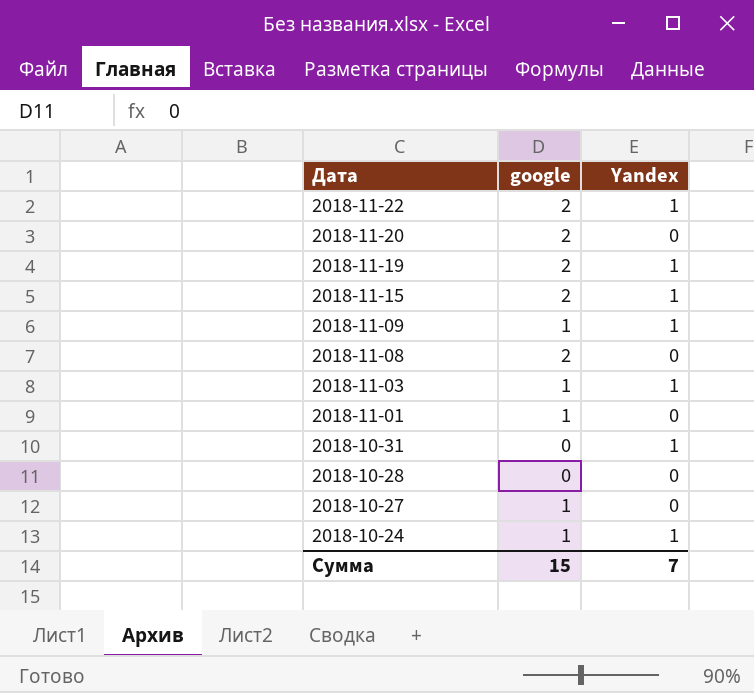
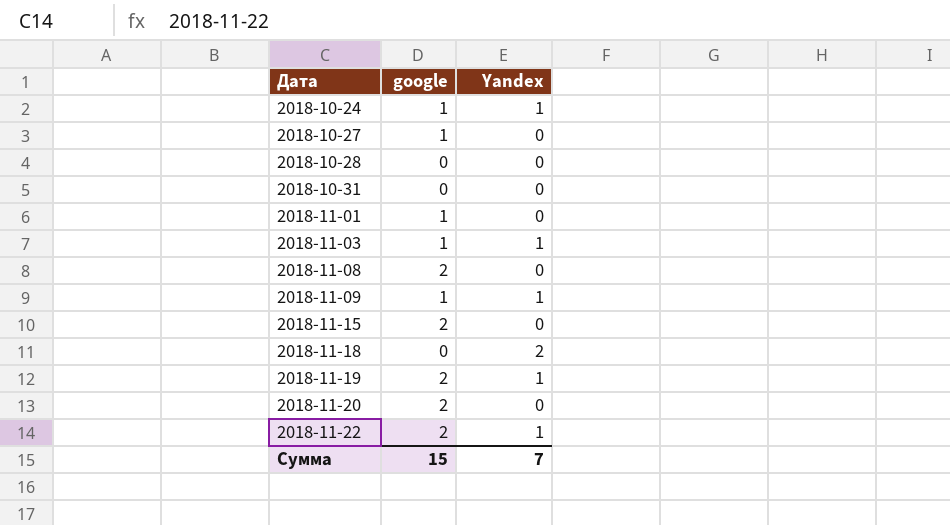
row order: Дата descending -> Дата ascending
2018-10-31 | Yandex: 1 -> 0
2018-11-15 | Yandex: 1 -> 0
row 2018-11-18: none -> 0 | 2

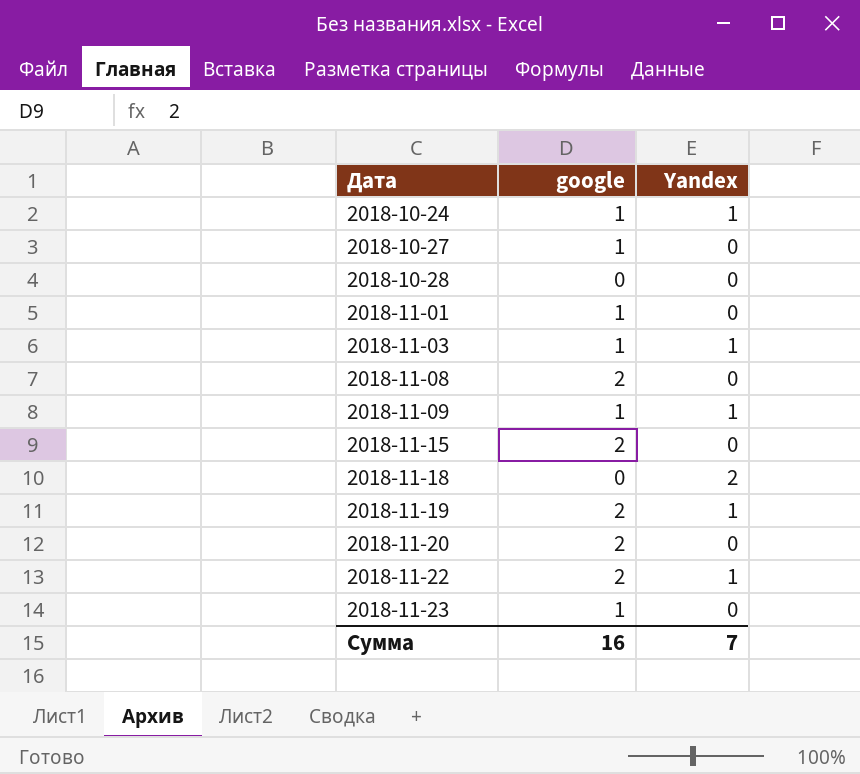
row 2018-10-31: 0 | 0 -> none
row 2018-11-23: none -> 1 | 0
Сумма | google: 15 -> 16

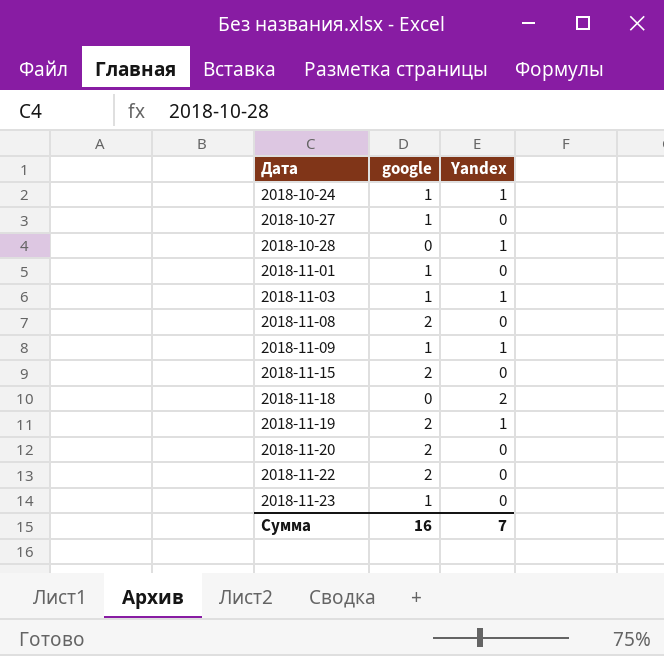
2018-10-28 | Yandex: 0 -> 1
2018-11-22 | Yandex: 1 -> 0

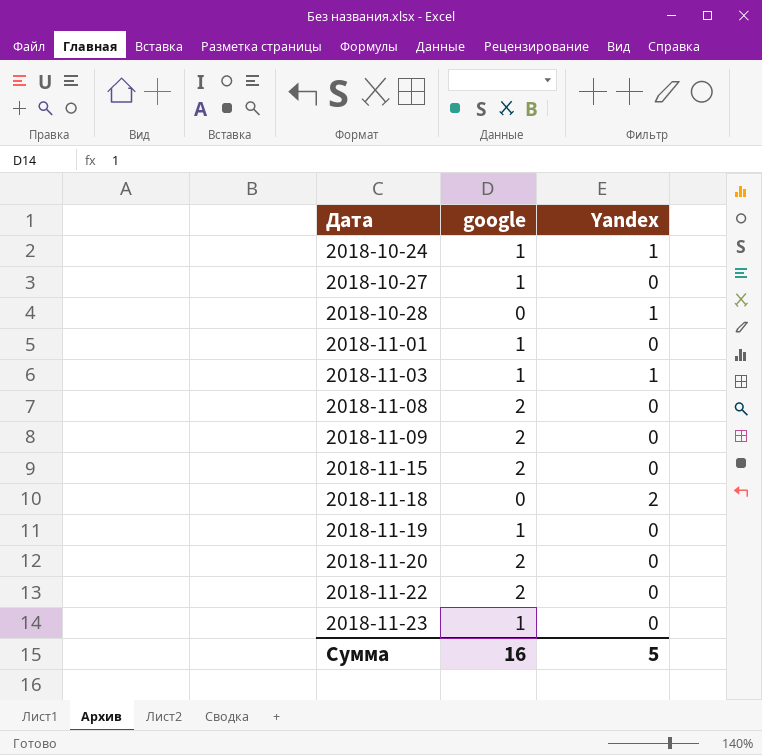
2018-11-09 | google: 1 -> 2
2018-11-09 | Yandex: 1 -> 0
2018-11-19 | google: 2 -> 1
2018-11-19 | Yandex: 1 -> 0
Сумма | Yandex: 7 -> 5

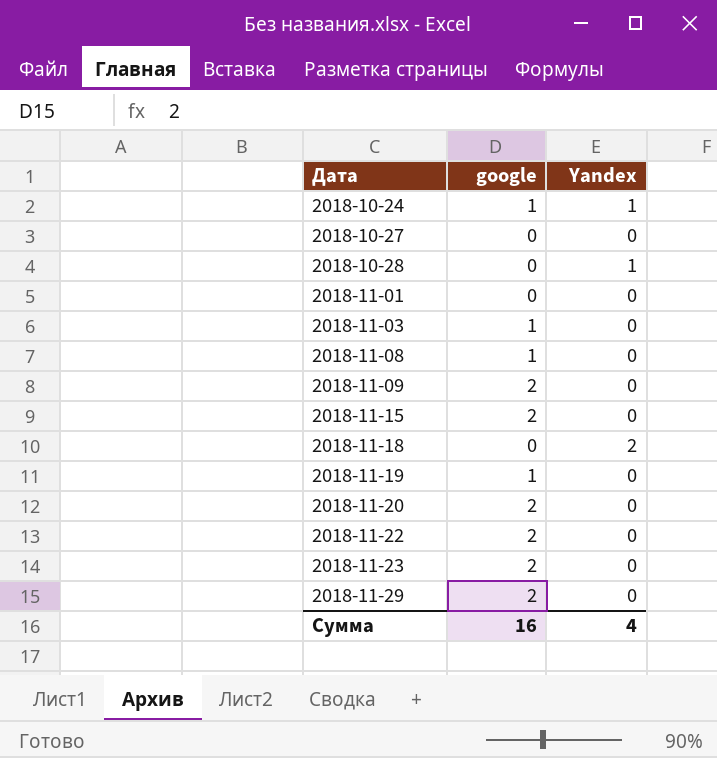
2018-10-27 | google: 1 -> 0
2018-11-01 | google: 1 -> 0
2018-11-03 | Yandex: 1 -> 0
2018-11-08 | google: 2 -> 1
2018-11-23 | google: 1 -> 2
row 2018-11-29: none -> 2 | 0
Сумма | Yandex: 5 -> 4

